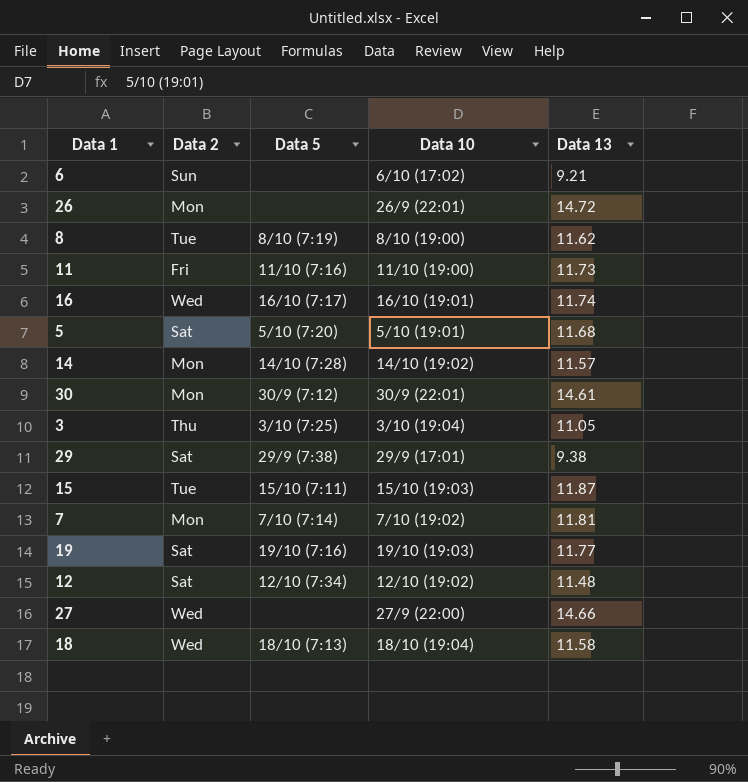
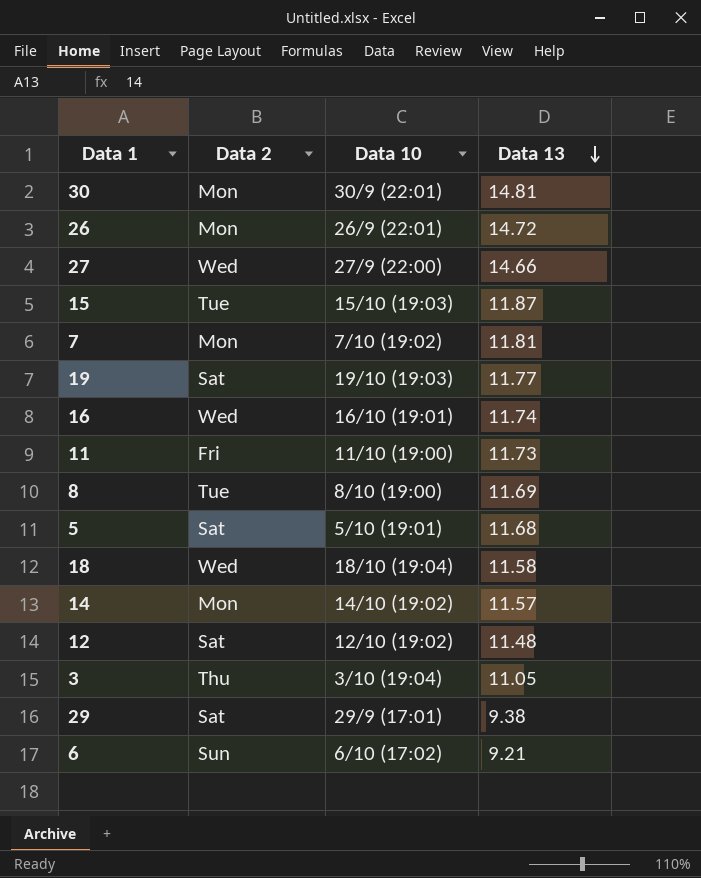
row order: none -> Data 13 descending
column Data 5 | position: 3 -> none
30 | Data 13: 14.61 -> 14.81
8 | Data 13: 11.62 -> 11.69

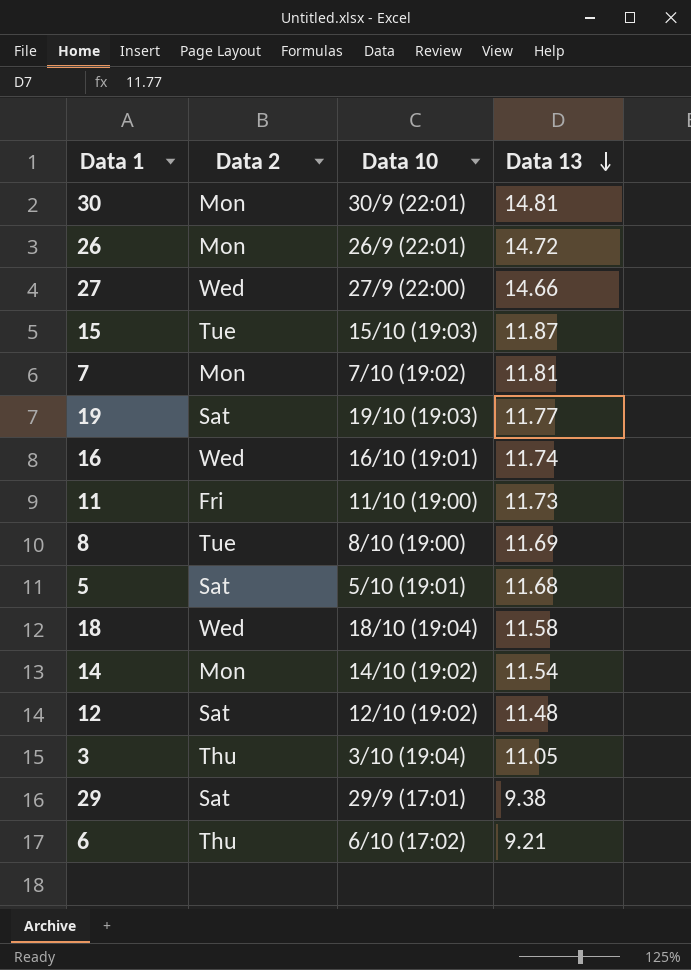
14 | Data 13: 11.57 -> 11.54
6 | Data 2: Sun -> Thu

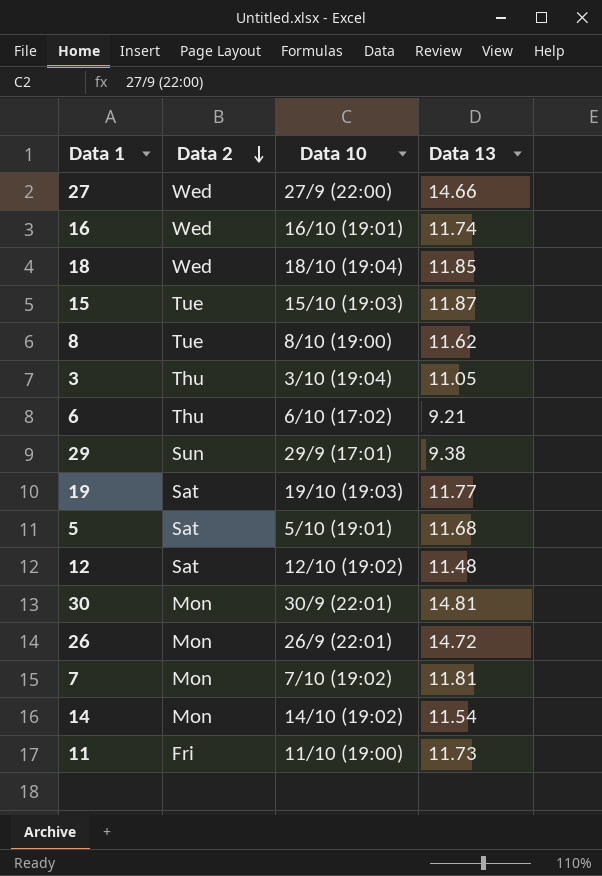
row order: Data 13 descending -> Data 2 descending
18 | Data 13: 11.58 -> 11.85
8 | Data 13: 11.69 -> 11.62
29 | Data 2: Sat -> Sun

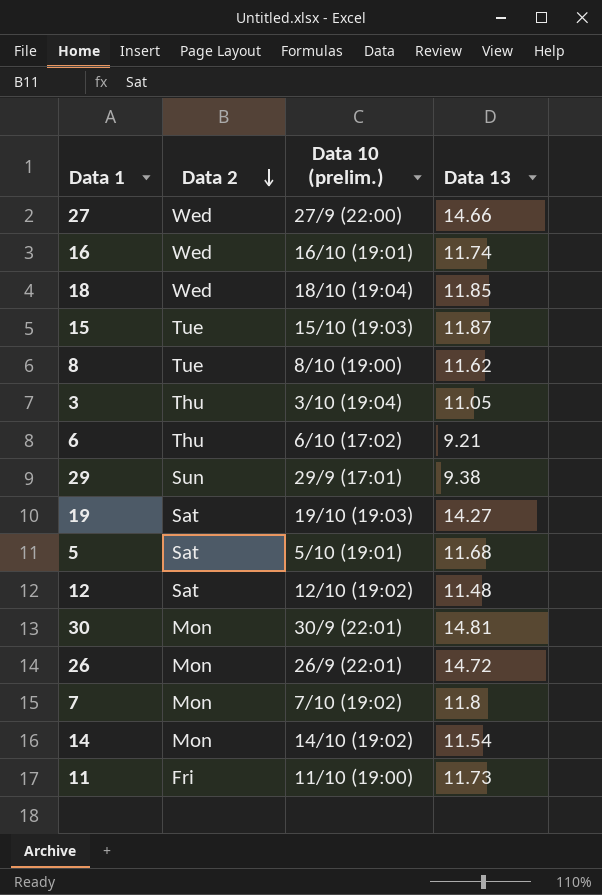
column name: Data 10 -> Data 10 (prelim.)
19 | Data 13: 11.77 -> 14.27
7 | Data 13: 11.81 -> 11.8

